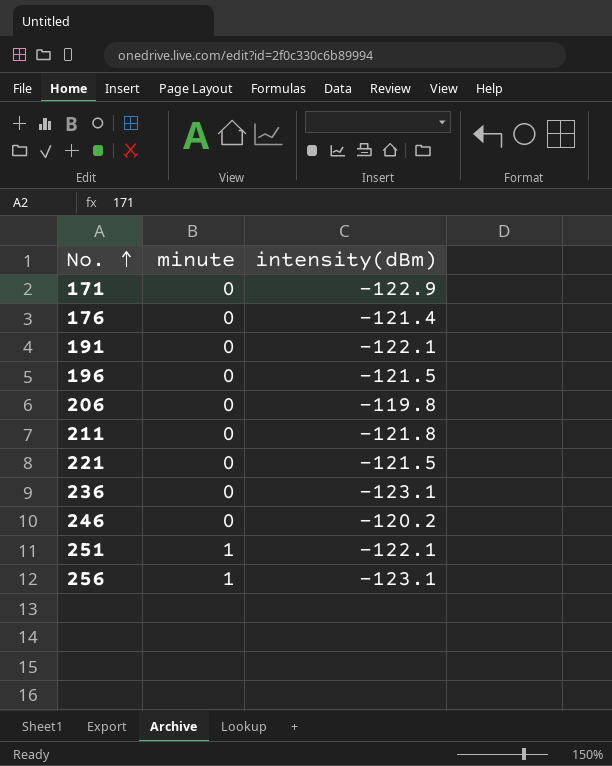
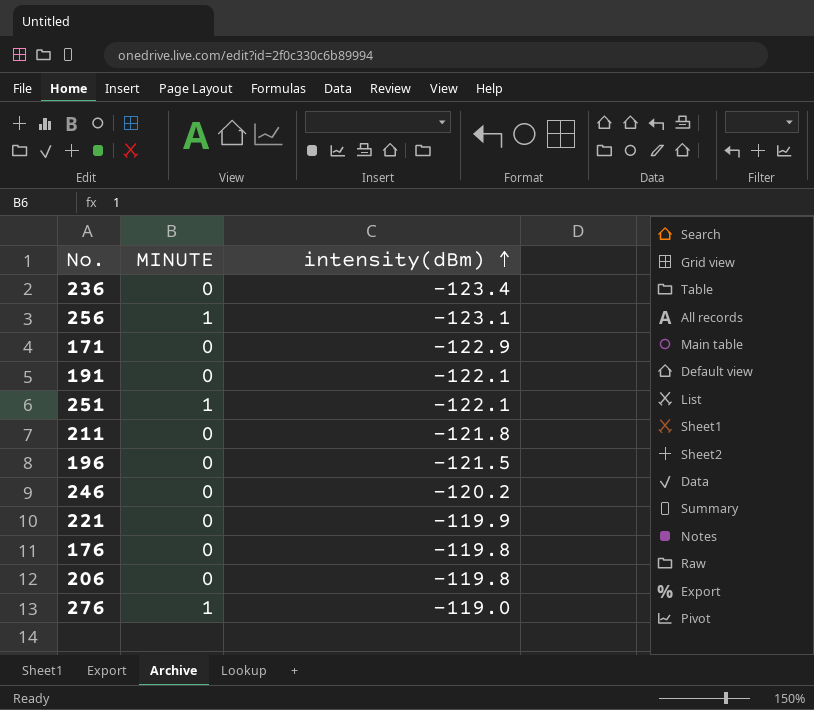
row order: No. ascending -> intensity(dBm) ascending
column name: minute -> MINUTE
236 | intensity(dBm): -123.1 -> -123.4
221 | intensity(dBm): -121.5 -> -119.9
176 | intensity(dBm): -121.4 -> -119.8
row 276: none -> 1 | -119.0

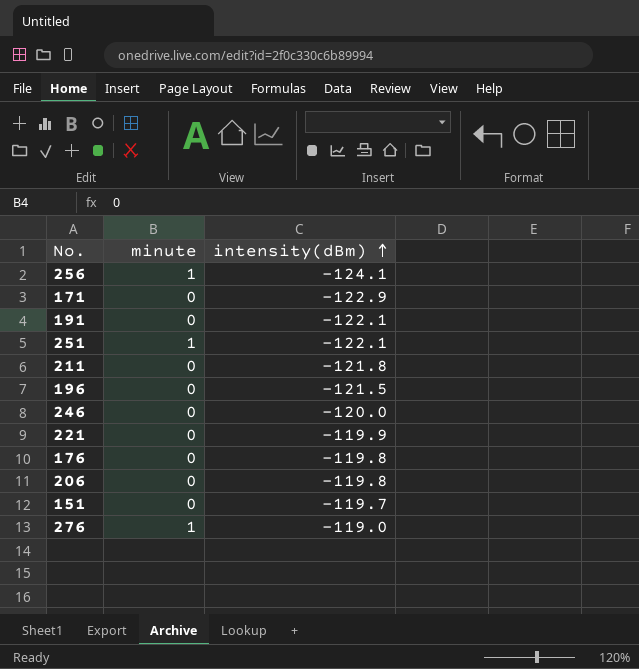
column name: MINUTE -> minute
row 236: 0 | -123.4 -> none
256 | intensity(dBm): -123.1 -> -124.1
246 | intensity(dBm): -120.2 -> -120.0
row 151: none -> 0 | -119.7

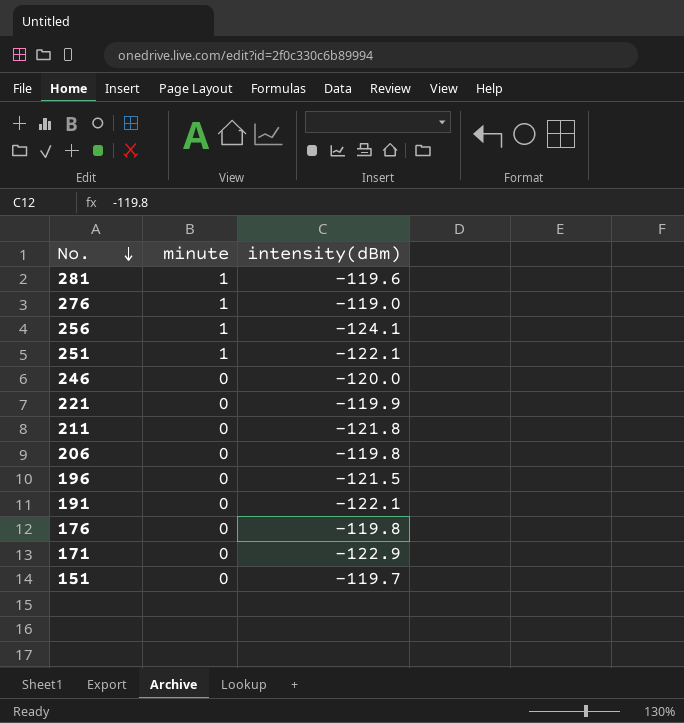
row order: intensity(dBm) ascending -> No. descending
row 281: none -> 1 | -119.6

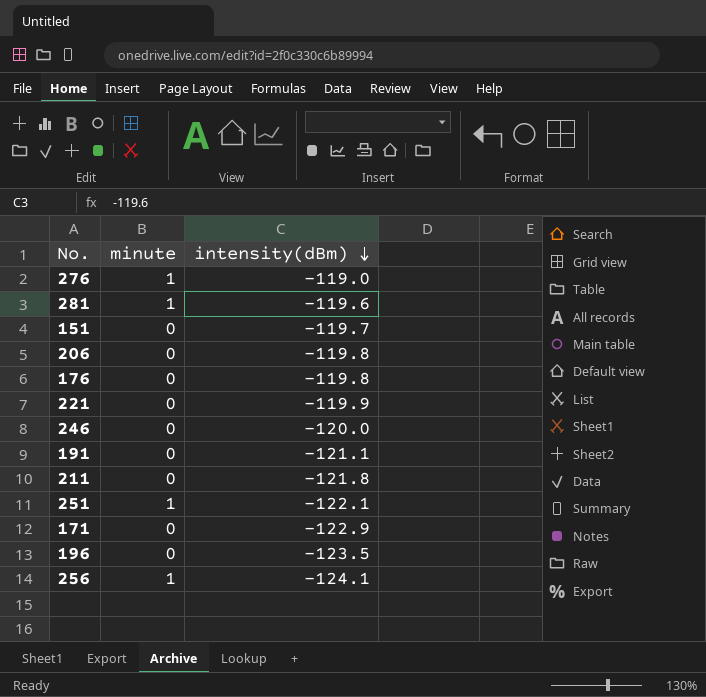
row order: No. descending -> intensity(dBm) descending
191 | intensity(dBm): -122.1 -> -121.1
196 | intensity(dBm): -121.5 -> -123.5

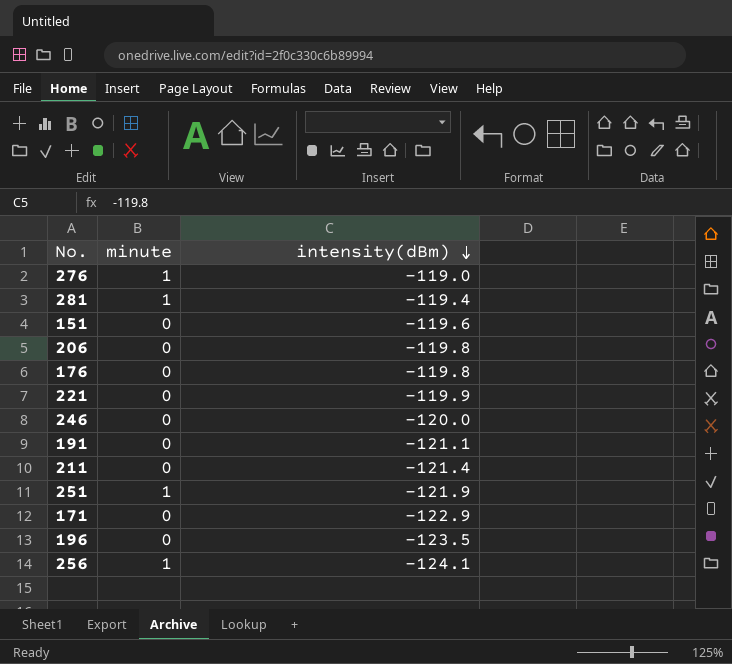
281 | intensity(dBm): -119.6 -> -119.4
151 | intensity(dBm): -119.7 -> -119.6
211 | intensity(dBm): -121.8 -> -121.4
251 | intensity(dBm): -122.1 -> -121.9

